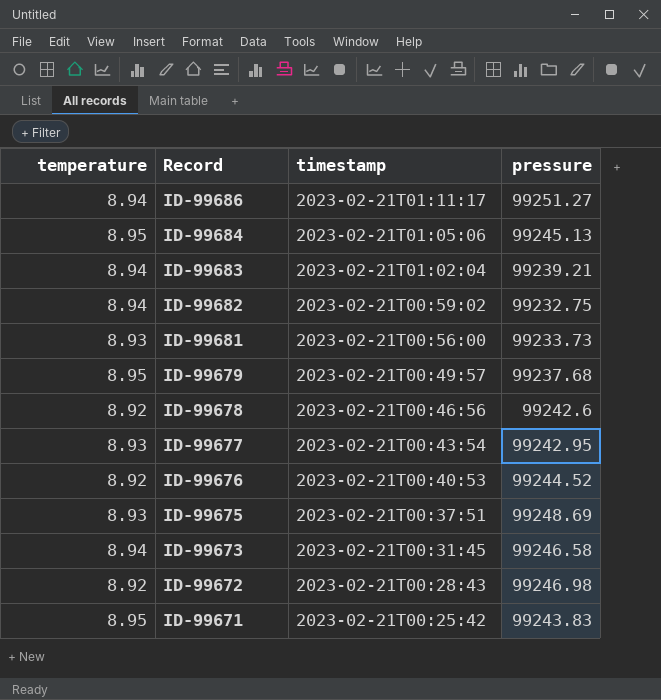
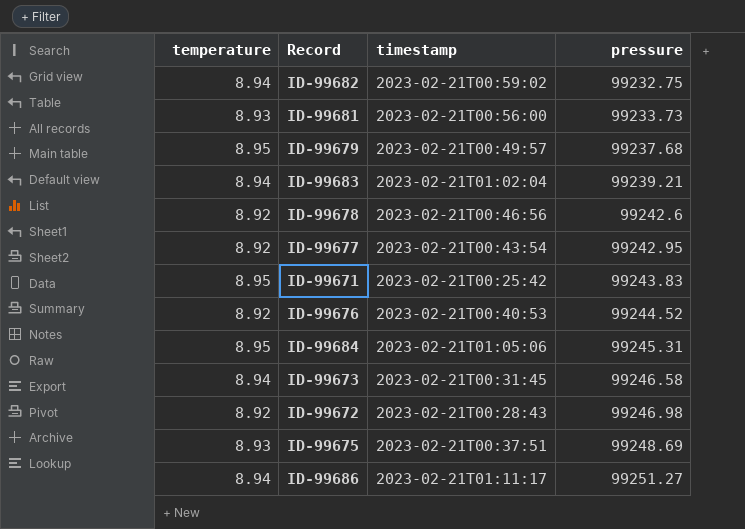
row order: Record descending -> pressure ascending
ID-99677 | temperature: 8.93 -> 8.92
ID-99684 | pressure: 99245.13 -> 99245.31

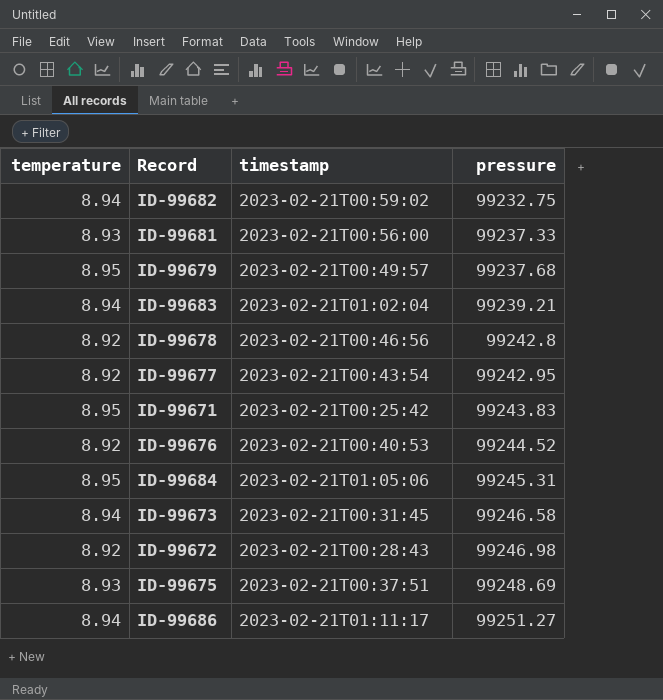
ID-99681 | pressure: 99233.73 -> 99237.33
ID-99678 | pressure: 99242.6 -> 99242.8

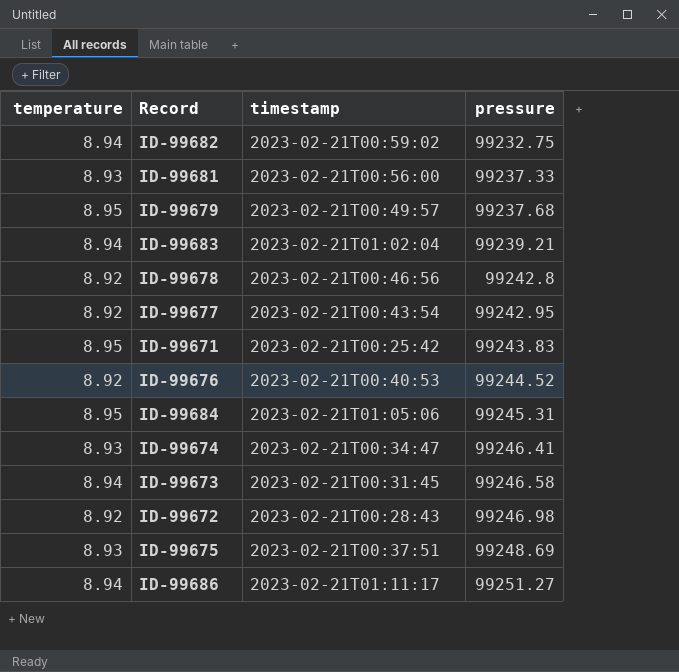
row ID-99674: none -> 8.93 | 2023-02-21T00:34:47 | 99246.41

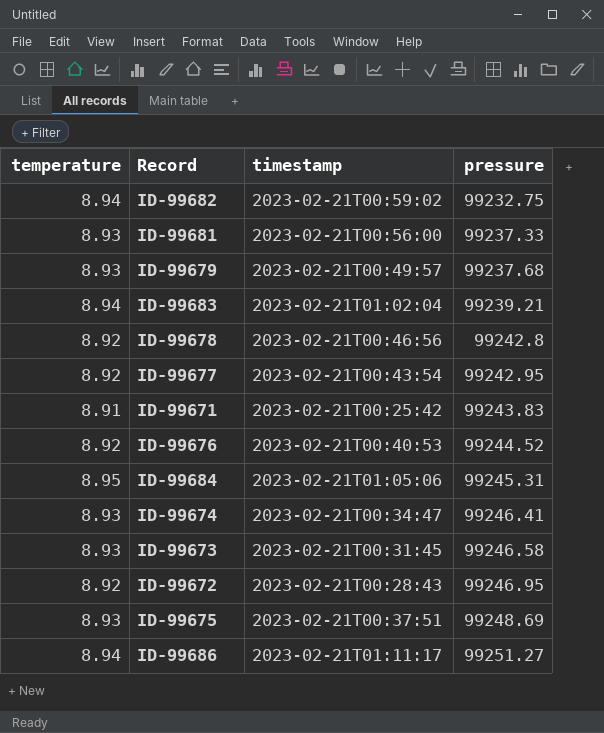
ID-99679 | temperature: 8.95 -> 8.93
ID-99671 | temperature: 8.95 -> 8.91
ID-99673 | temperature: 8.94 -> 8.93
ID-99672 | pressure: 99246.98 -> 99246.95

